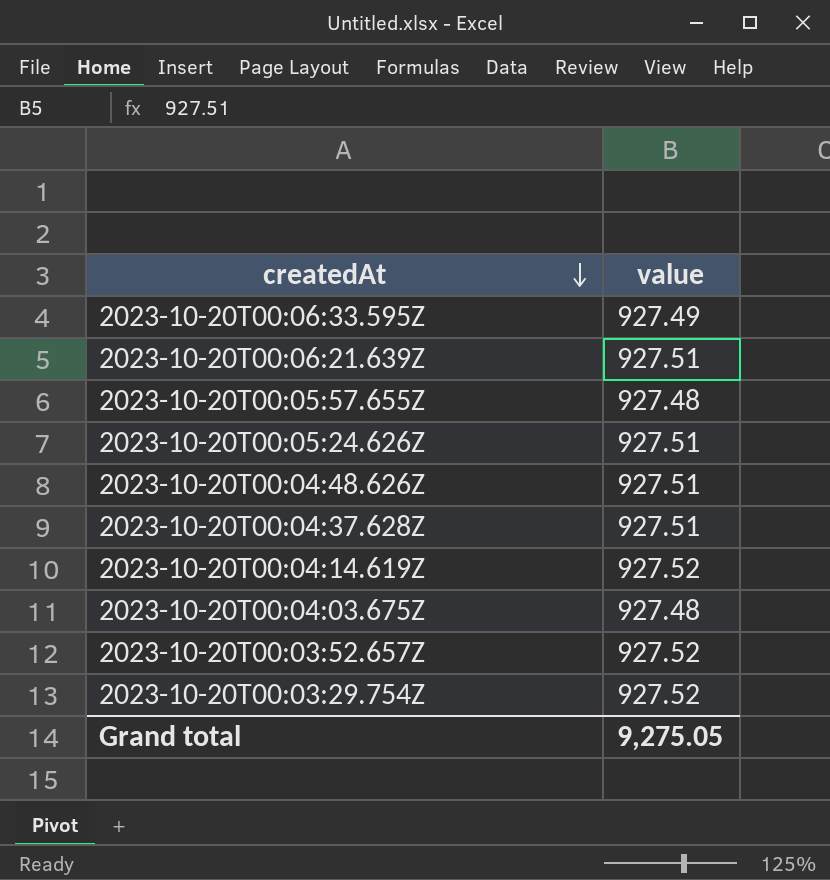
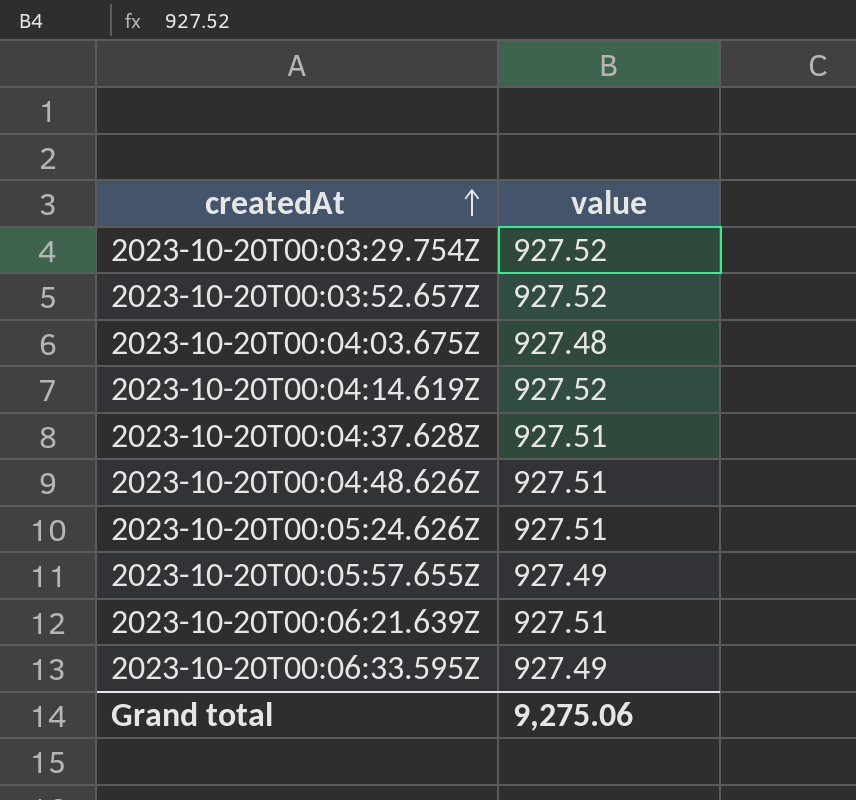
row order: createdAt descending -> createdAt ascending
2023-10-20T00:05:57.655Z | value: 927.48 -> 927.49
Grand total | value: 9,275.05 -> 9,275.06

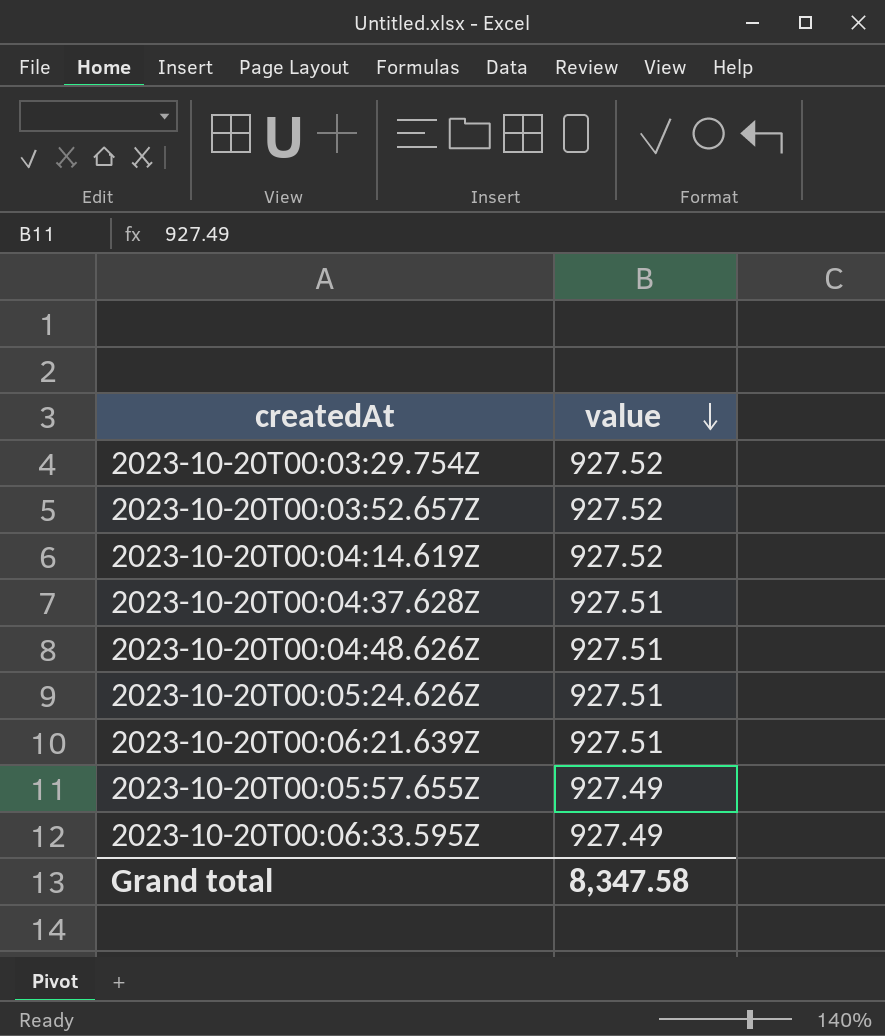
row order: createdAt ascending -> value descending
row 2023-10-20T00:04:03.675Z: 927.48 -> none
Grand total | value: 9,275.06 -> 8,347.58

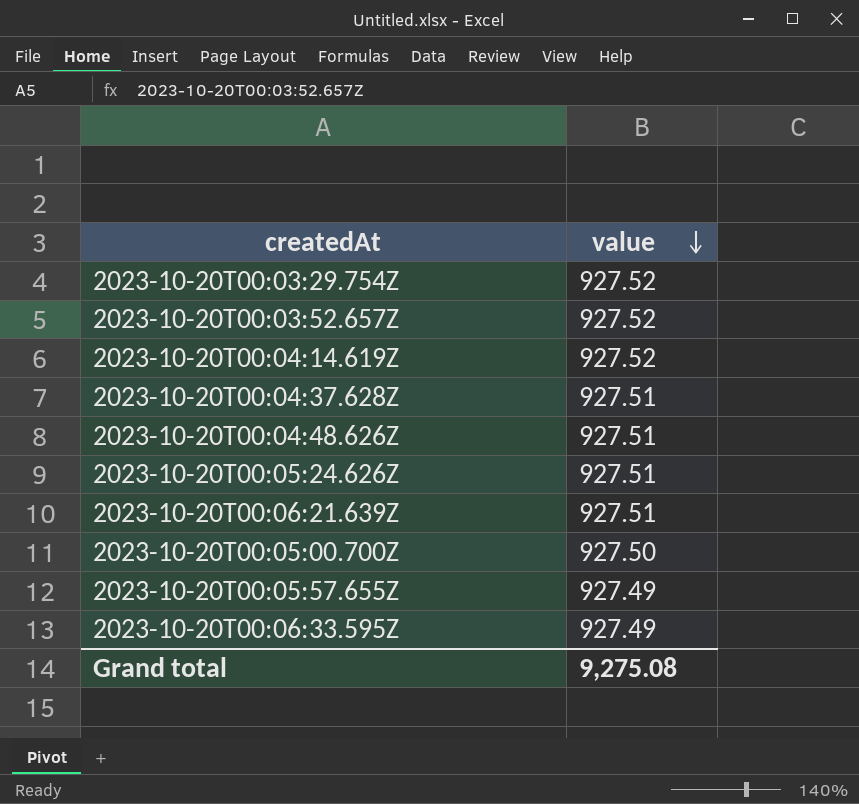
row 2023-10-20T00:05:00.700Z: none -> 927.50
Grand total | value: 8,347.58 -> 9,275.08

